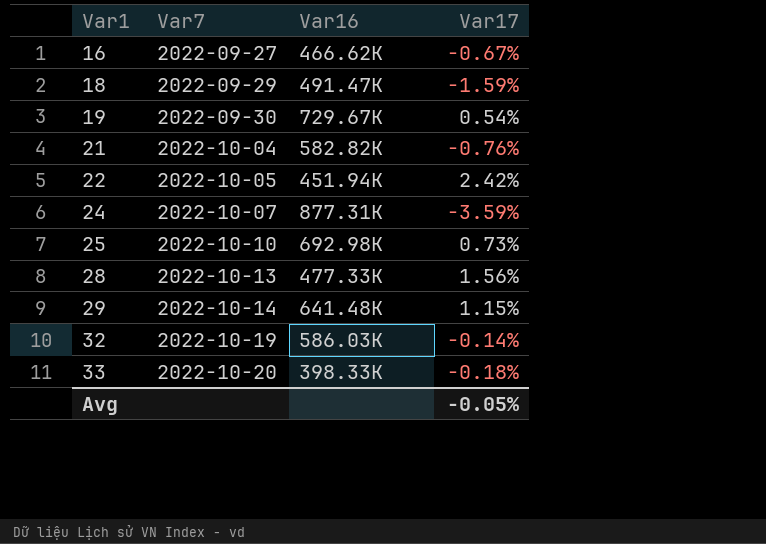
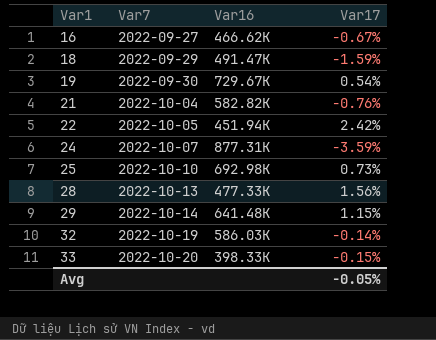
33 | Var17: -0.18% -> -0.15%

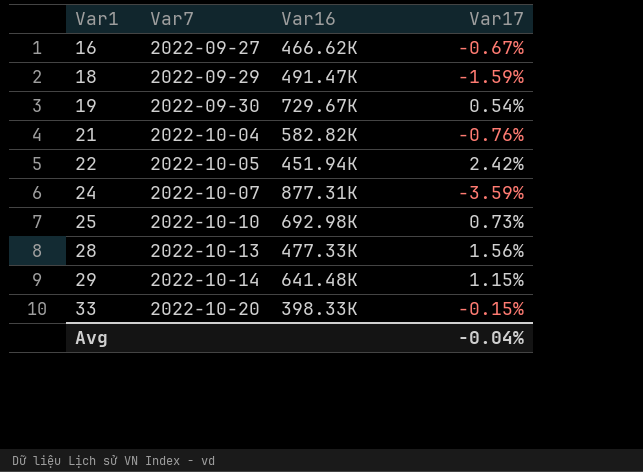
row 32: 2022-10-19 | 586.03K | -0.14% -> none
Avg | Var17: -0.05% -> -0.04%

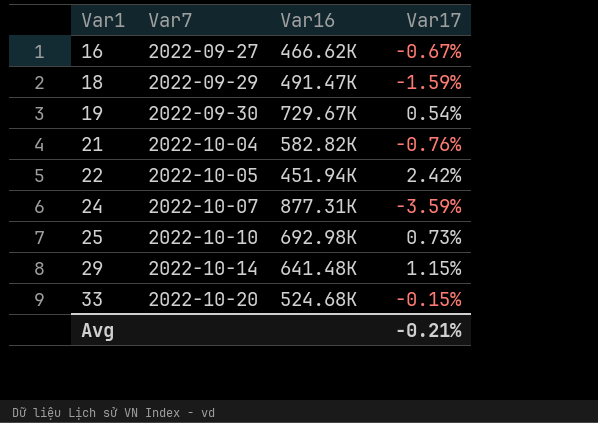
row 28: 2022-10-13 | 477.33K | 1.56% -> none
33 | Var16: 398.33K -> 524.68K
Avg | Var17: -0.04% -> -0.21%

